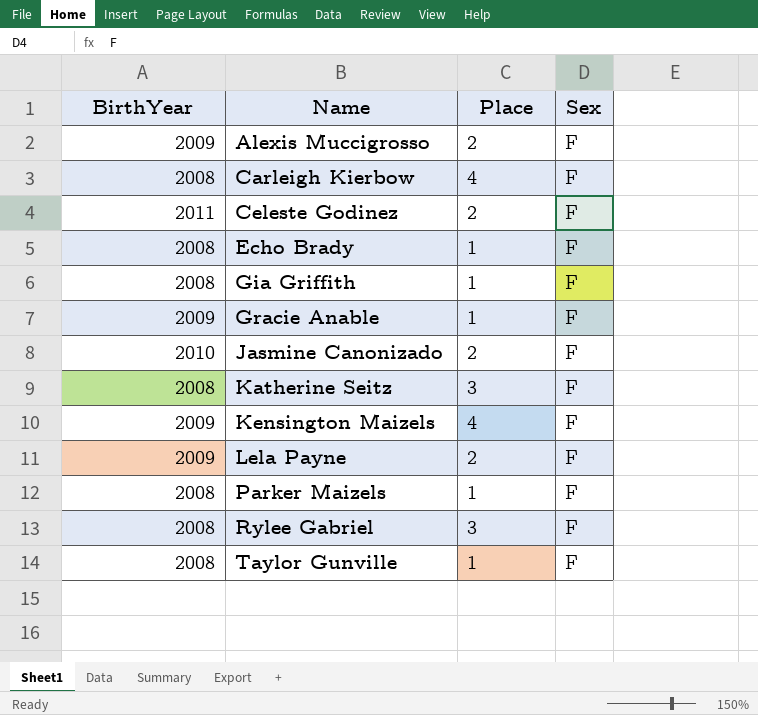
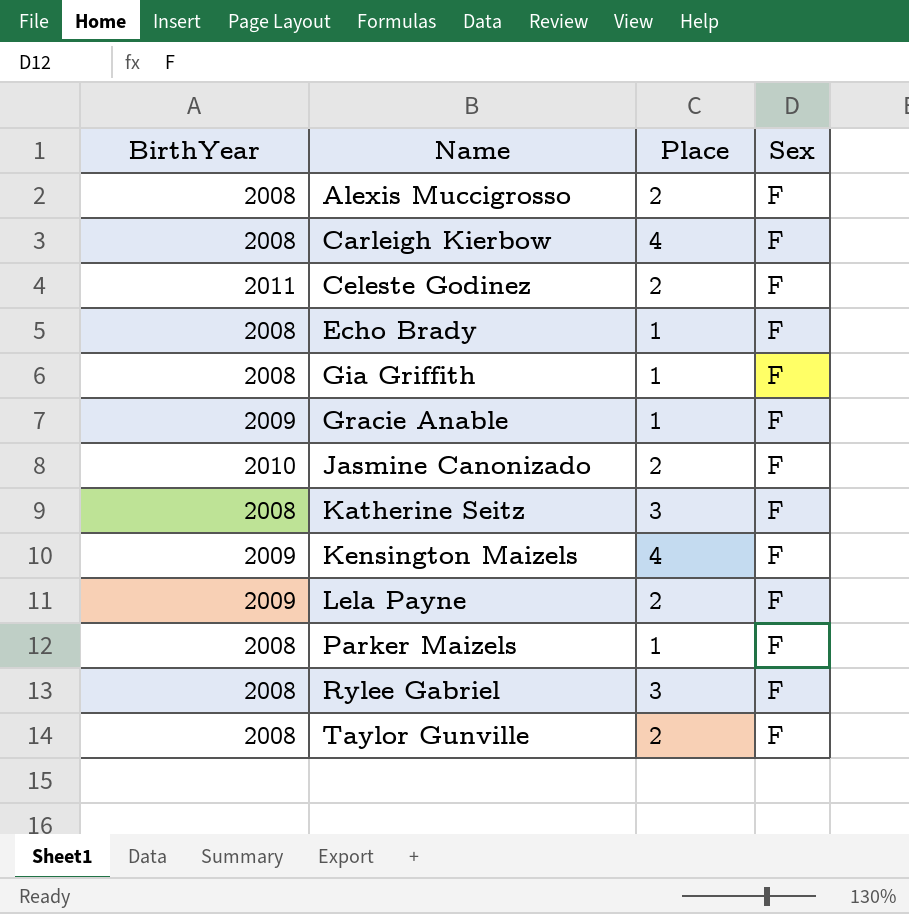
Alexis Muccigrosso | BirthYear: 2009 -> 2008
Taylor Gunville | Place: 1 -> 2

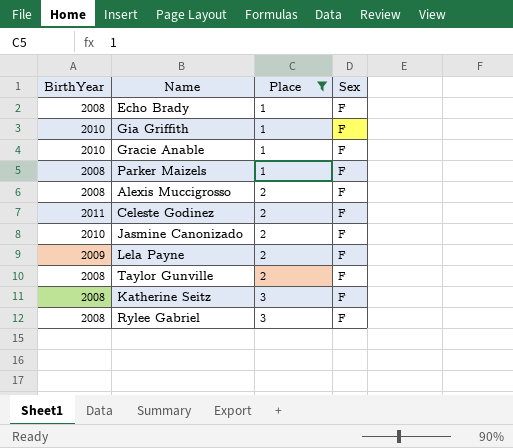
filter: none -> Place != 4
row order: Name ascending -> Place ascending
Gia Griffith | BirthYear: 2008 -> 2010
Gracie Anable | BirthYear: 2009 -> 2010

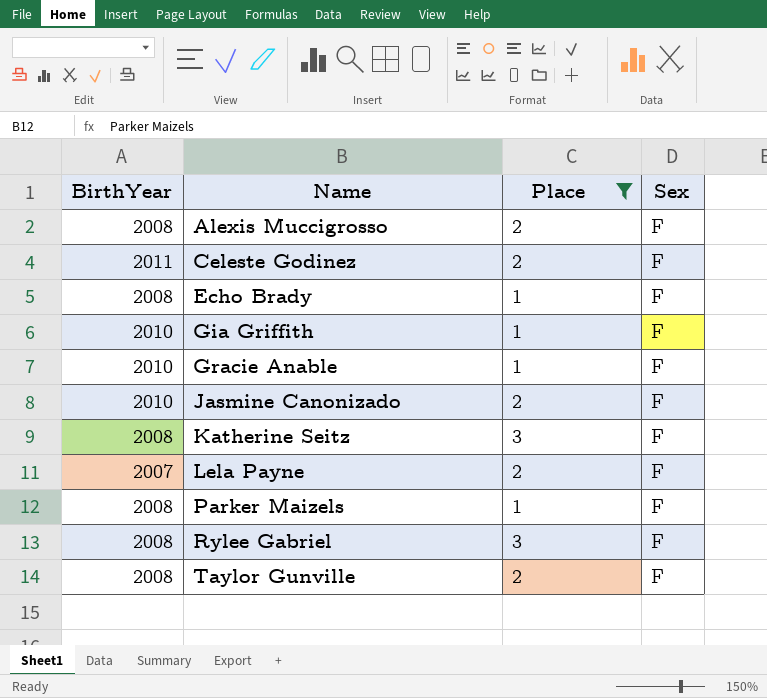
row order: Place ascending -> Name ascending
Lela Payne | BirthYear: 2009 -> 2007

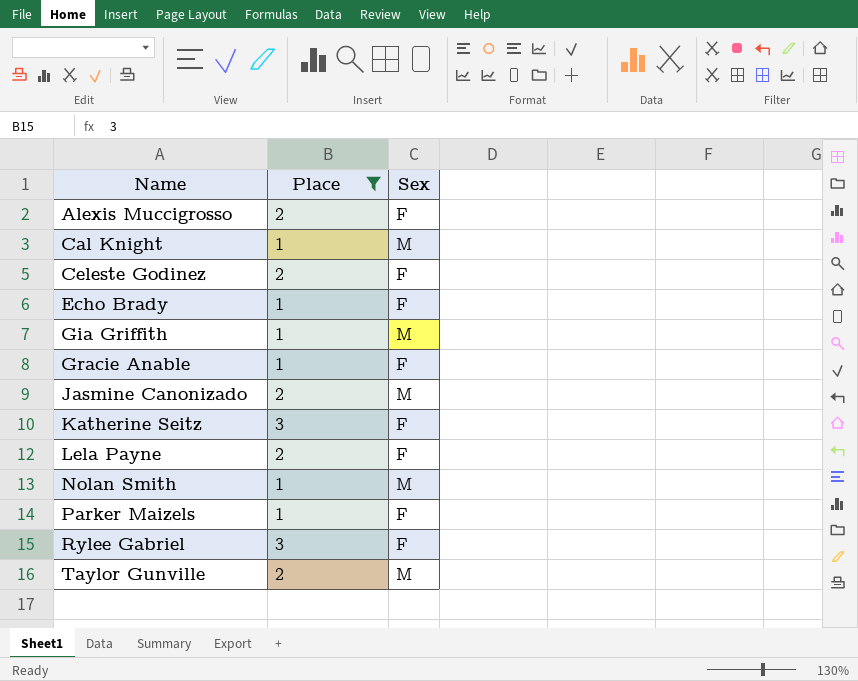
column BirthYear | position: 1 -> none
row Cal Knight: none -> 1 | M
Gia Griffith | Sex: F -> M
Jasmine Canonizado | Sex: F -> M
row Nolan Smith: none -> 1 | M
Taylor Gunville | Sex: F -> M

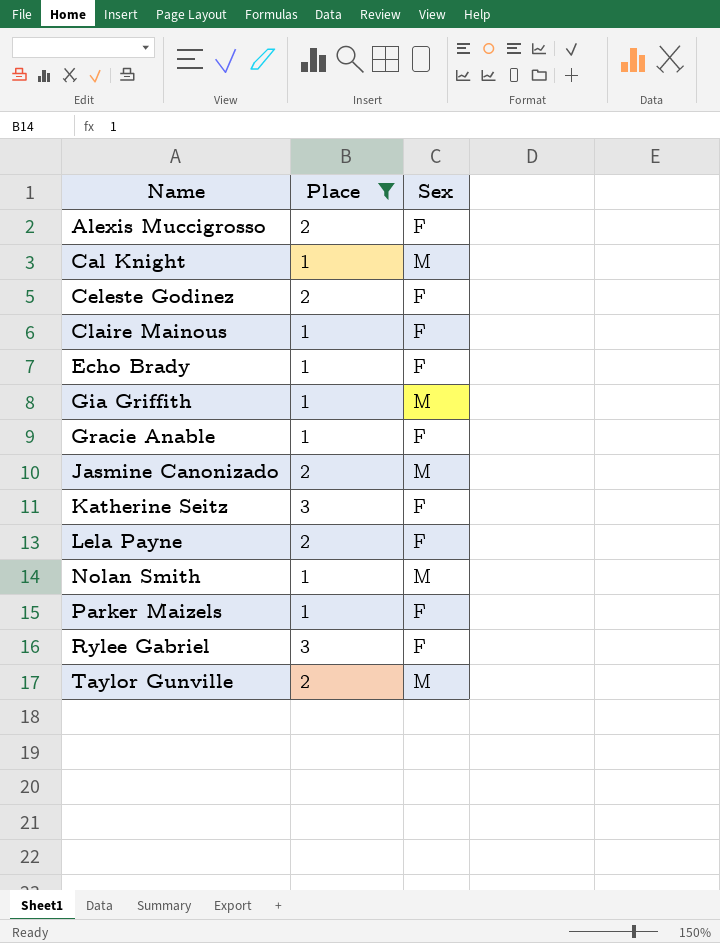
row Claire Mainous: none -> 1 | F

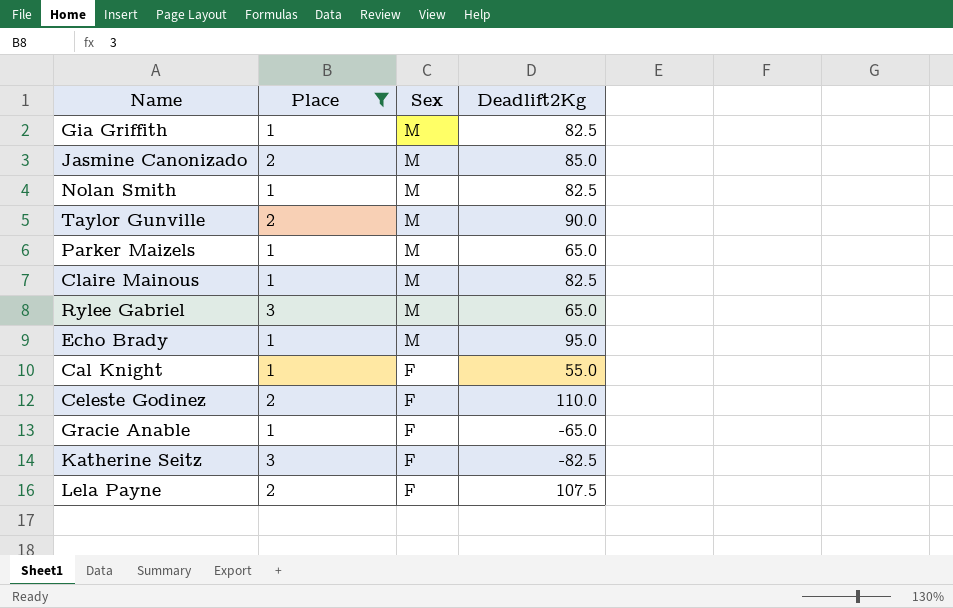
row order: Name ascending -> Sex descending
column Deadlift2Kg | position: none -> 4
row Alexis Muccigrosso: 2 | F -> none
Parker Maizels | Sex: F -> M
Claire Mainous | Sex: F -> M
Rylee Gabriel | Sex: F -> M
Echo Brady | Sex: F -> M
Cal Knight | Sex: M -> F

